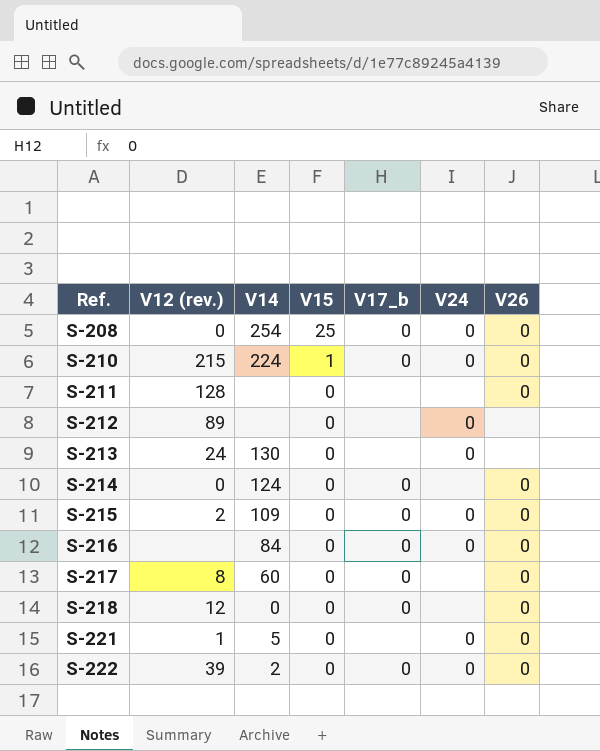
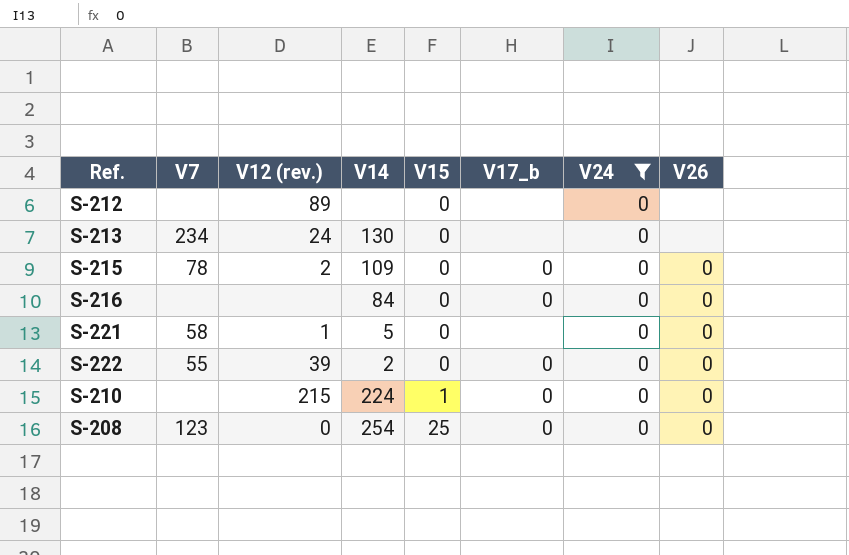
filter: none -> V24 = 0
row order: Ref. ascending -> V15 ascending
column V7 | position: none -> 2

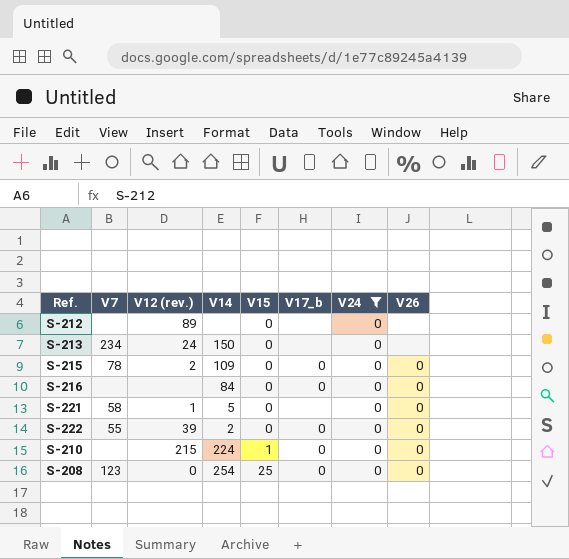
S-213 | V14: 130 -> 150

